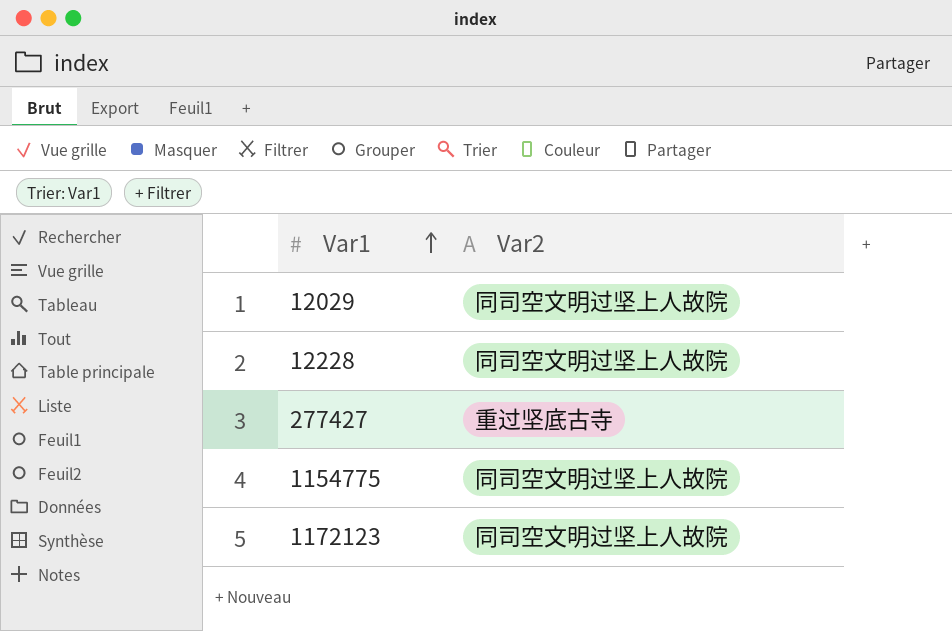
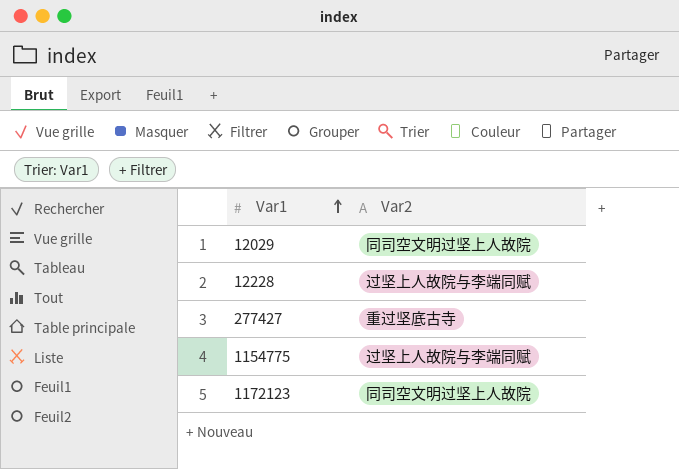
12228 | Var2: 同司空文明过坚上人故院 -> 过坚上人故院与李端同赋
1154775 | Var2: 同司空文明过坚上人故院 -> 过坚上人故院与李端同赋

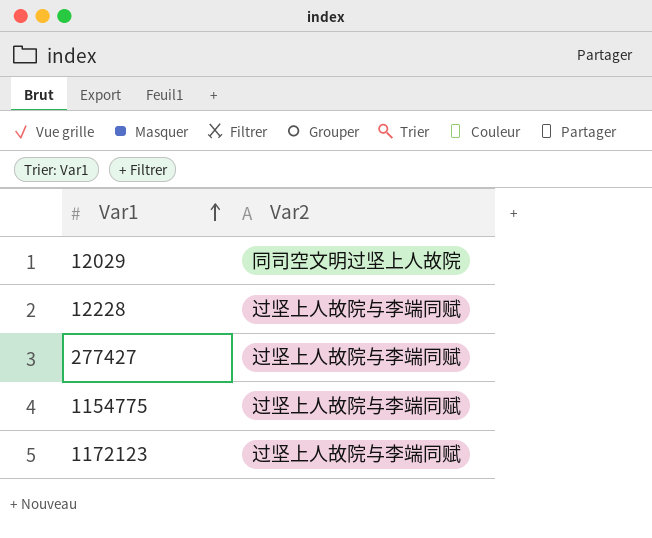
277427 | Var2: 重过坚底古寺 -> 过坚上人故院与李端同赋
1172123 | Var2: 同司空文明过坚上人故院 -> 过坚上人故院与李端同赋

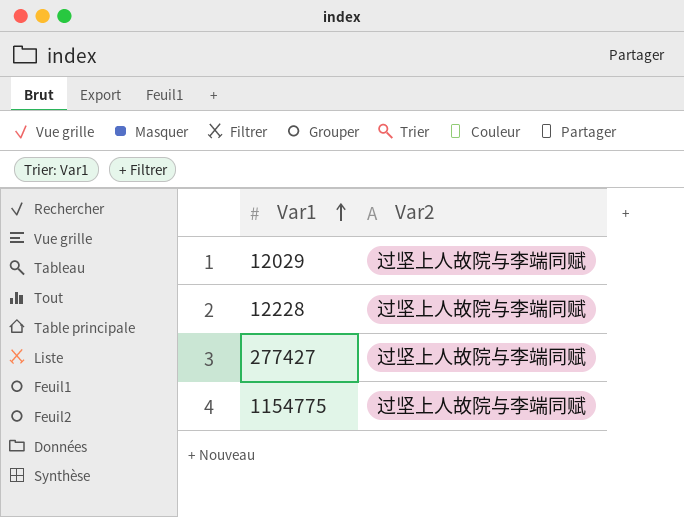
row 1172123: 过坚上人故院与李端同赋 -> none
12029 | Var2: 同司空文明过坚上人故院 -> 过坚上人故院与李端同赋

